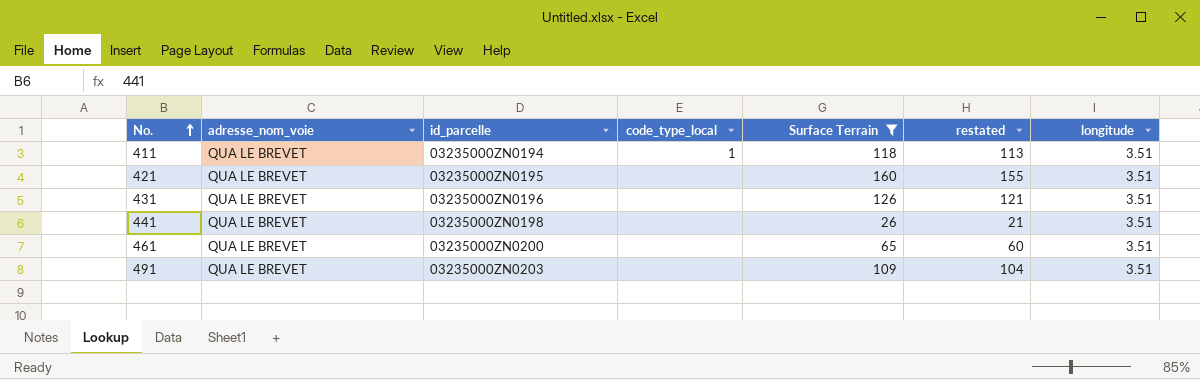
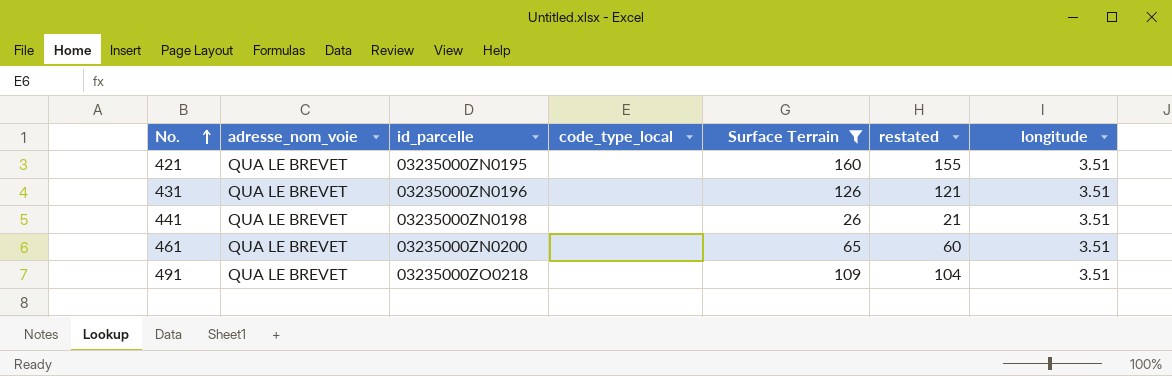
row 411: QUA LE BREVET | 03235000ZN0194 | 1 | 118 | 113 | 3.51 -> none
491 | id_parcelle: 03235000ZN0203 -> 03235000ZO0218

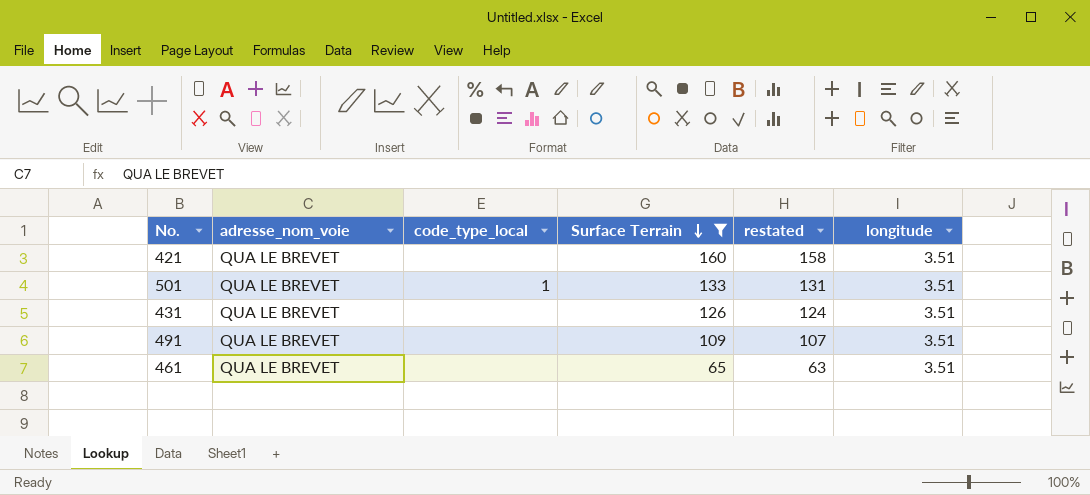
row order: No. ascending -> Surface Terrain descending
column id_parcelle | position: 3 -> none
column restated | formula: [Surface Terrain] - 5 -> [Surface Terrain] - 2
row 441: QUA LE BREVET | 03235000ZN0198 | none | 26 | 21 | 3.51 -> none
row 501: none -> QUA LE BREVET | 1 | 133 | 131 | 3.51

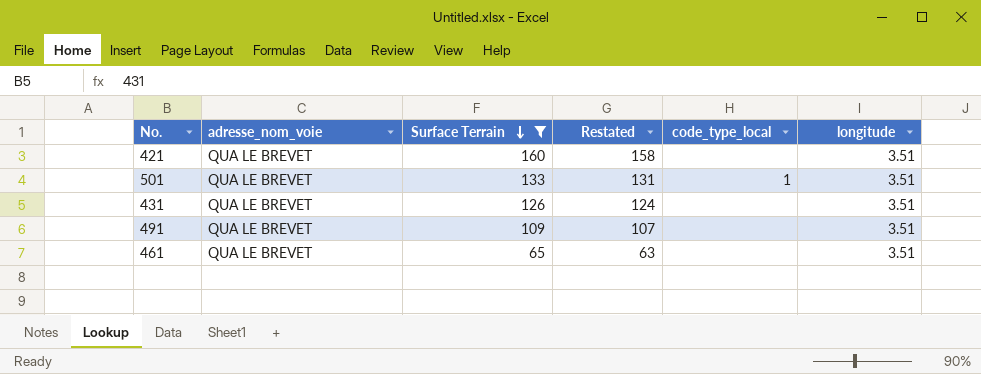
column name: restated -> Restated
column code_type_local | position: 3 -> 5

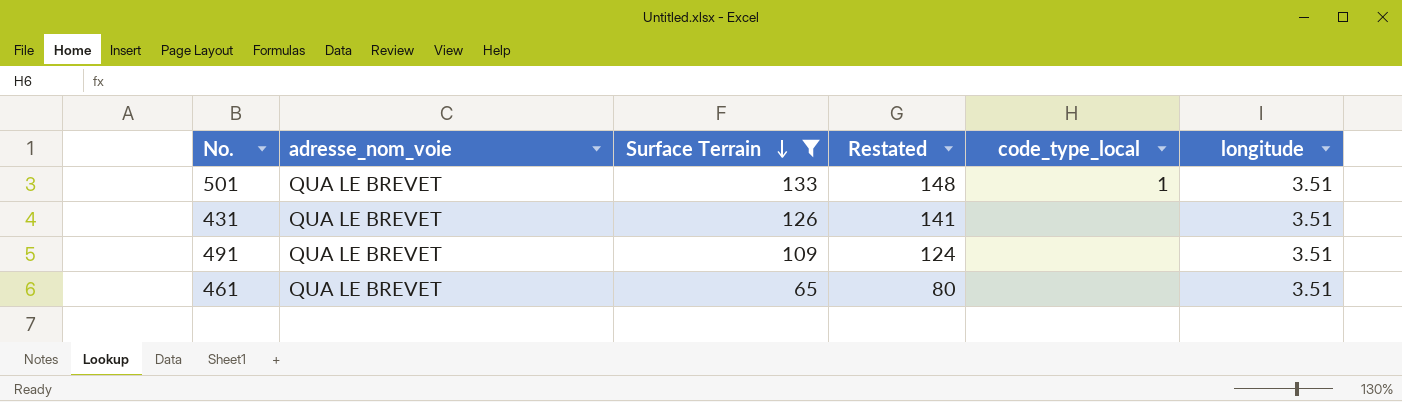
column Restated | formula: [Surface Terrain] - 2 -> [Surface Terrain] + 15
row 421: QUA LE BREVET | 160 | 158 | none | 3.51 -> none

